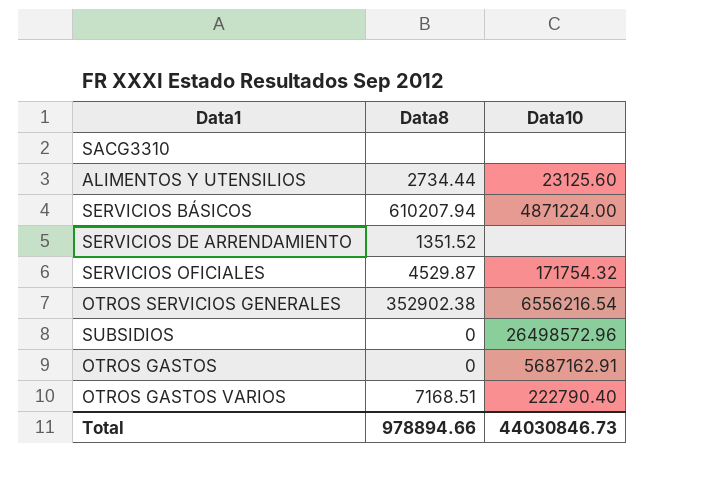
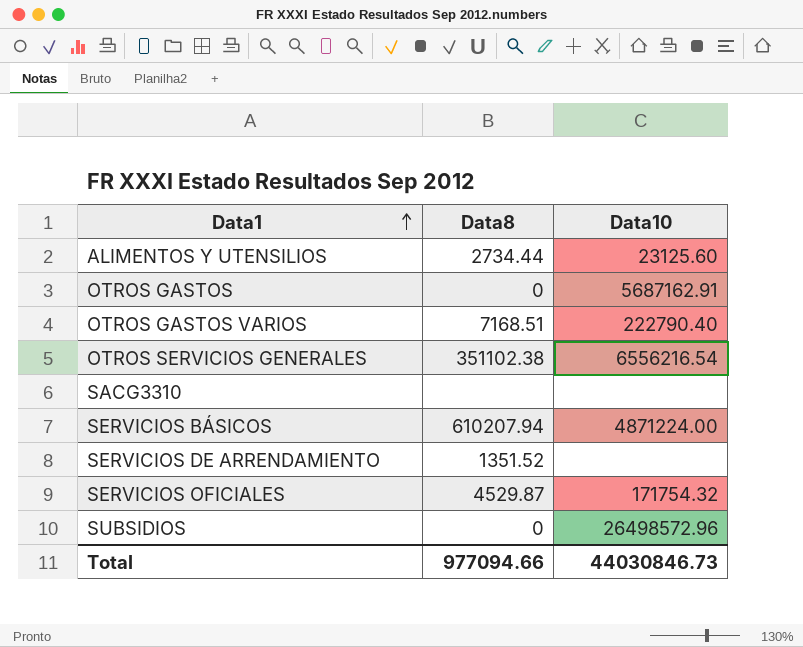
row order: none -> Data1 ascending
OTROS SERVICIOS GENERALES | Data8: 352902.38 -> 351102.38
Total | Data8: 978894.66 -> 977094.66

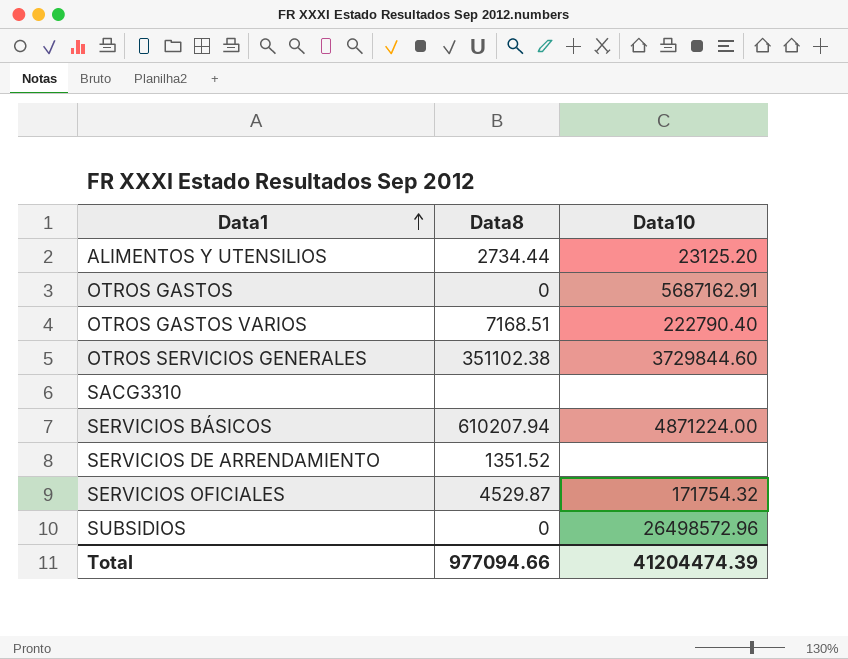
ALIMENTOS Y UTENSILIOS | Data10: 23125.60 -> 23125.20
OTROS SERVICIOS GENERALES | Data10: 6556216.54 -> 3729844.60
Total | Data10: 44030846.73 -> 41204474.39

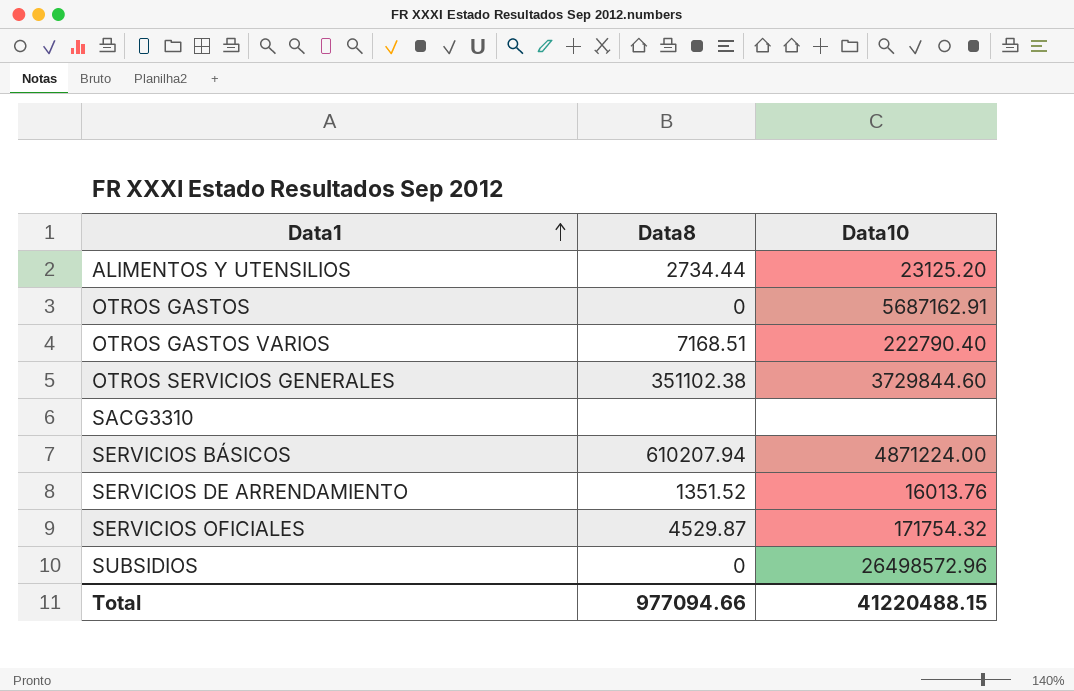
SERVICIOS DE ARRENDAMIENTO | Data10: none -> 16013.76
Total | Data10: 41204474.39 -> 41220488.15

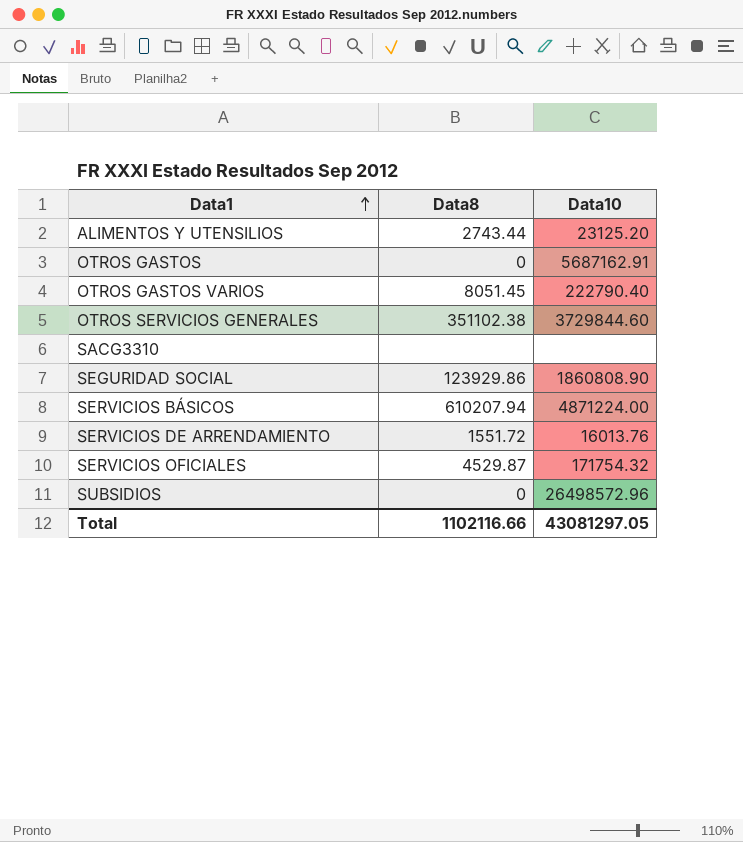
ALIMENTOS Y UTENSILIOS | Data8: 2734.44 -> 2743.44
OTROS GASTOS VARIOS | Data8: 7168.51 -> 8051.45
row SEGURIDAD SOCIAL: none -> 123929.86 | 1860808.90
SERVICIOS DE ARRENDAMIENTO | Data8: 1351.52 -> 1551.72
Total | Data8: 977094.66 -> 1102116.66
Total | Data10: 41220488.15 -> 43081297.05

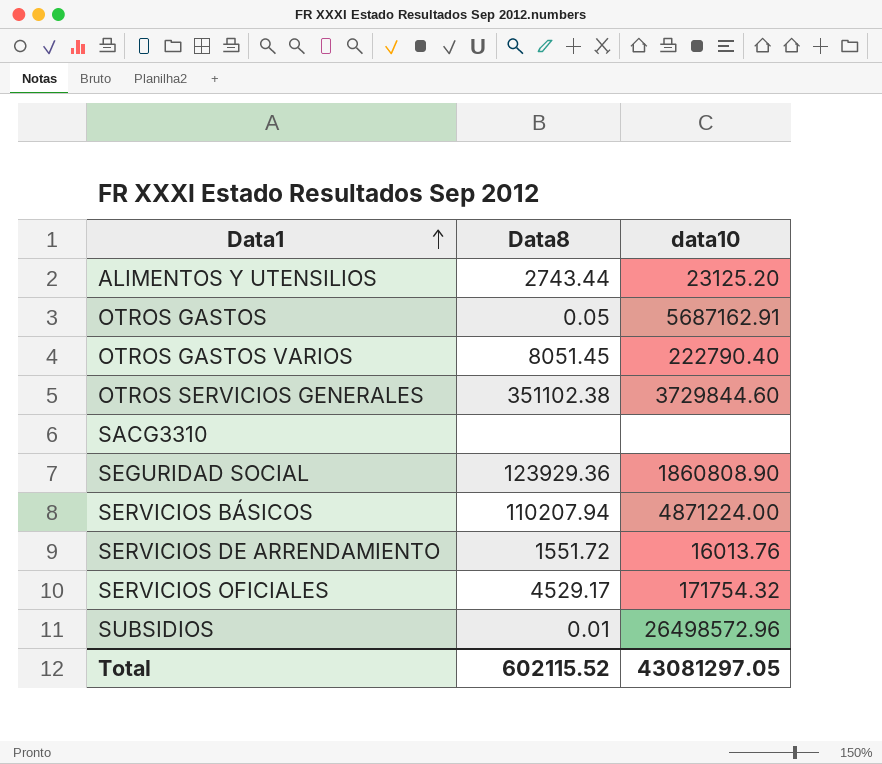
column name: Data10 -> data10
OTROS GASTOS | Data8: 0 -> 0.05
SEGURIDAD SOCIAL | Data8: 123929.86 -> 123929.36
SERVICIOS BÁSICOS | Data8: 610207.94 -> 110207.94
SERVICIOS OFICIALES | Data8: 4529.87 -> 4529.17
SUBSIDIOS | Data8: 0 -> 0.01
Total | Data8: 1102116.66 -> 602115.52

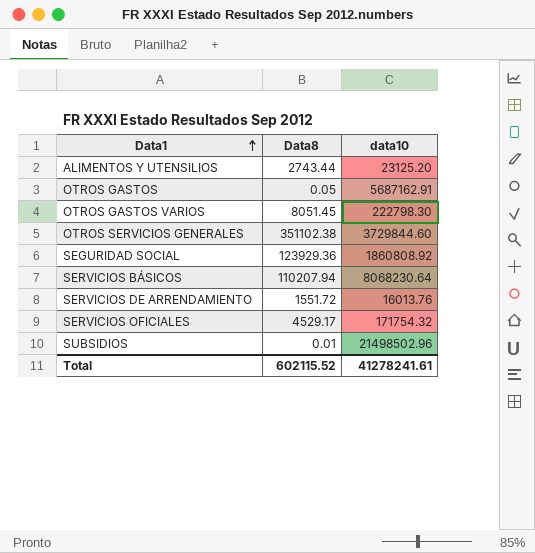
row SACG3310: none | none -> none
OTROS GASTOS VARIOS | data10: 222790.40 -> 222798.30
SEGURIDAD SOCIAL | data10: 1860808.90 -> 1860808.92
SERVICIOS BÁSICOS | data10: 4871224.00 -> 8068230.64
SUBSIDIOS | data10: 26498572.96 -> 21498502.96
Total | data10: 43081297.05 -> 41278241.61

